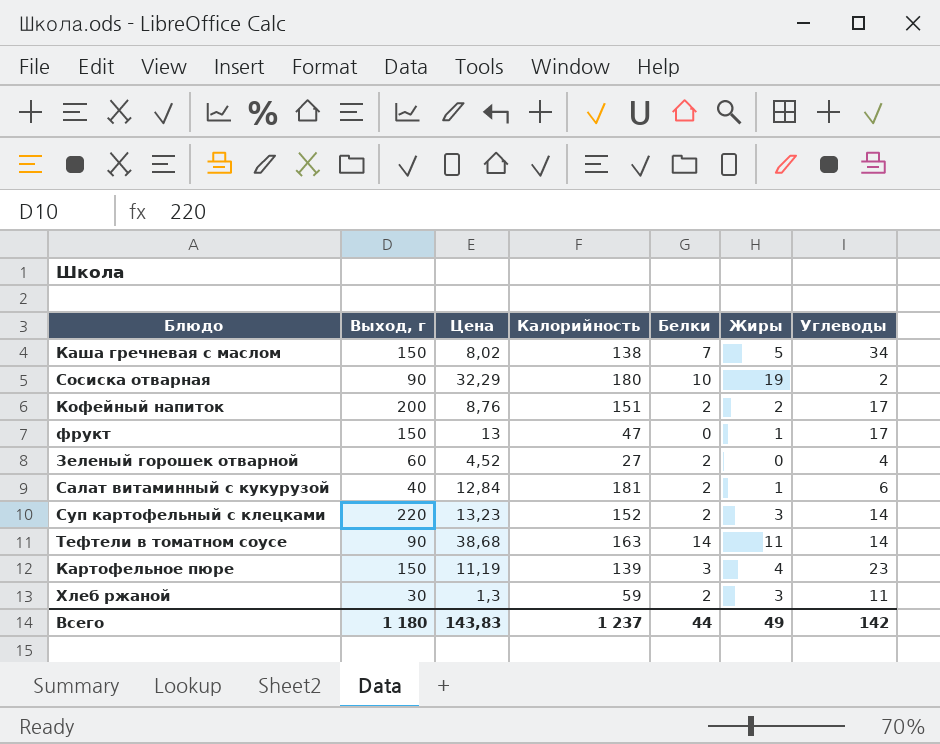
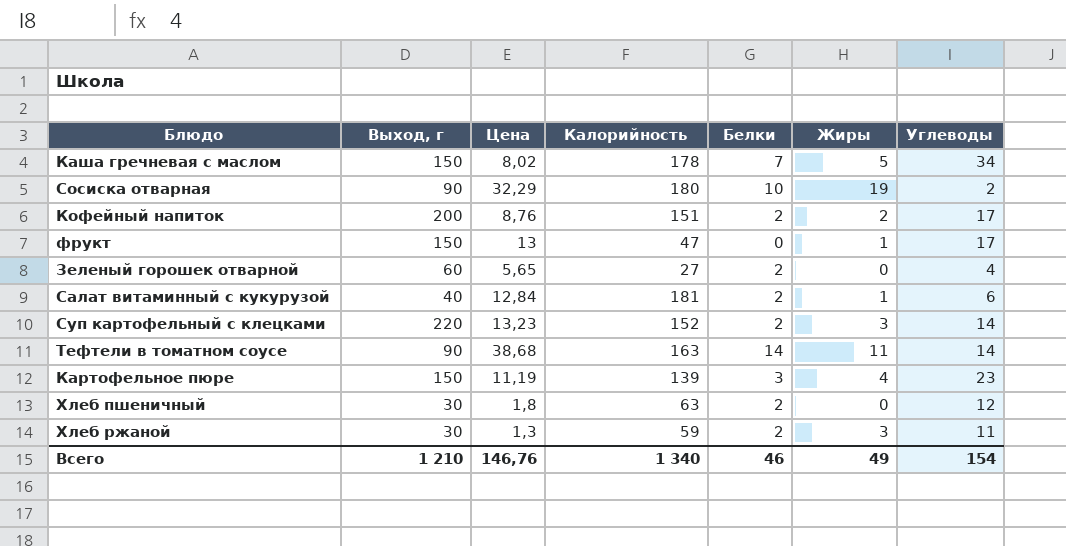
Каша гречневая с маслом | Калорийность: 138 -> 178
Зеленый горошек отварной | Цена: 4,52 -> 5,65
row Хлеб пшеничный: none -> 30 | 1,8 | 63 | 2 | 0 | 12
Всего | Выход, г: 1 180 -> 1 210
Всего | Цена: 143,83 -> 146,76
Всего | Калорийность: 1 237 -> 1 340
Всего | Белки: 44 -> 46
Всего | Углеводы: 142 -> 154

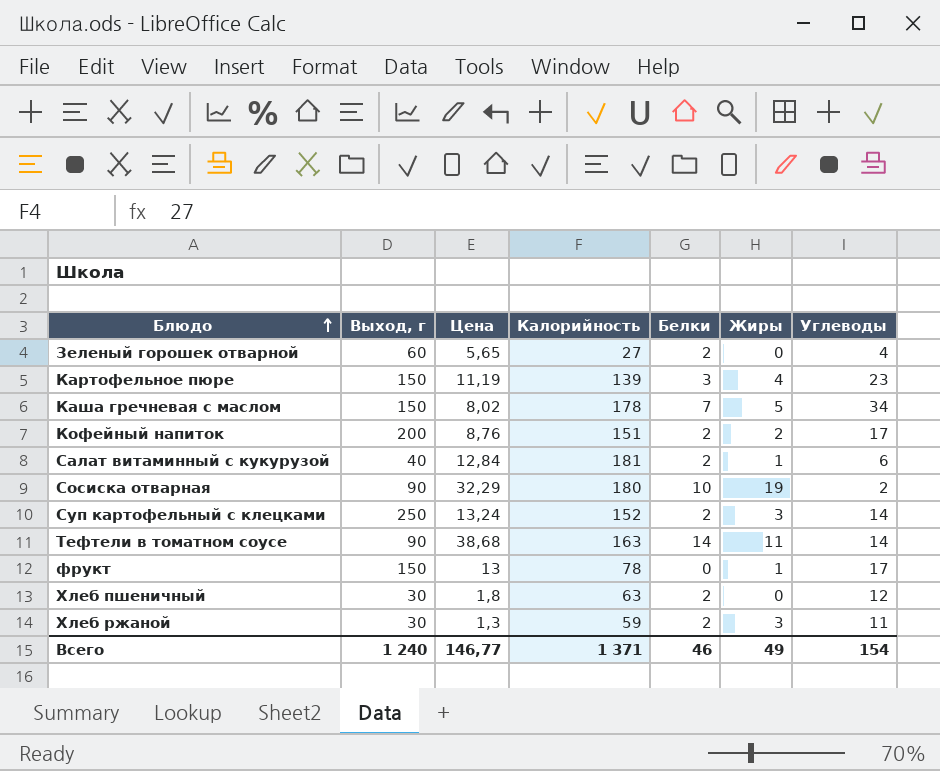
row order: none -> Блюдо ascending
Суп картофельный с клецками | Выход, г: 220 -> 250
Суп картофельный с клецками | Цена: 13,23 -> 13,24
фрукт | Калорийность: 47 -> 78
Всего | Выход, г: 1 210 -> 1 240
Всего | Цена: 146,76 -> 146,77
Всего | Калорийность: 1 340 -> 1 371

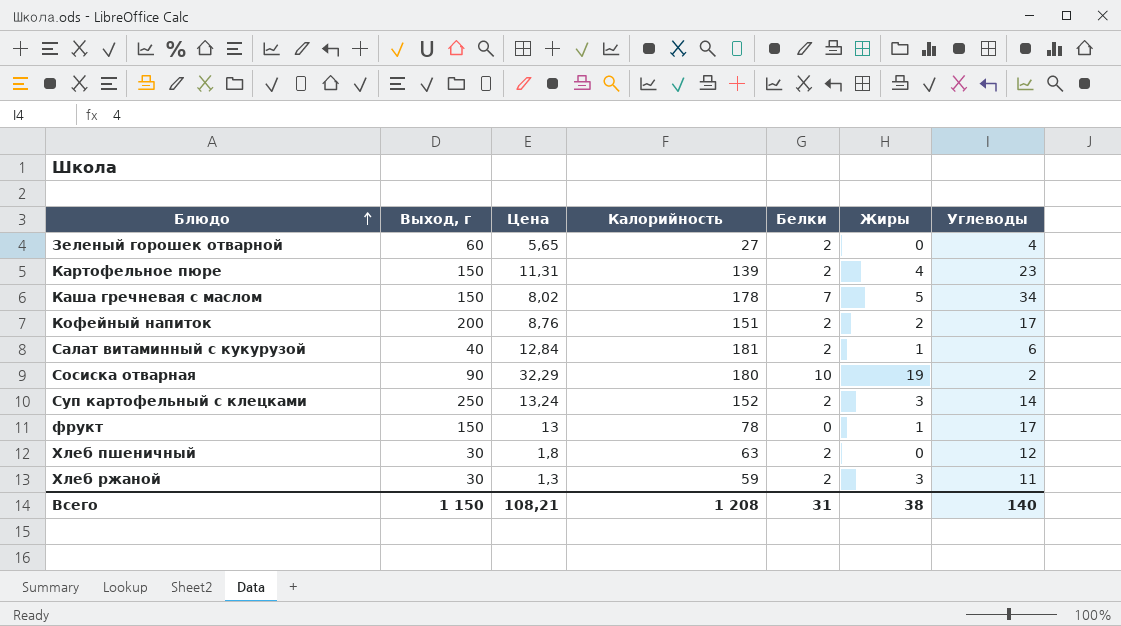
row Тефтели в томатном соусе: 90 | 38,68 | 163 | 14 | 11 | 14 -> none
Картофельное пюре | Цена: 11,19 -> 11,31
Картофельное пюре | Белки: 3 -> 2
Всего | Выход, г: 1 240 -> 1 150
Всего | Цена: 146,77 -> 108,21
Всего | Калорийность: 1 371 -> 1 208
Всего | Белки: 46 -> 31
Всего | Жиры: 49 -> 38
Всего | Углеводы: 154 -> 140

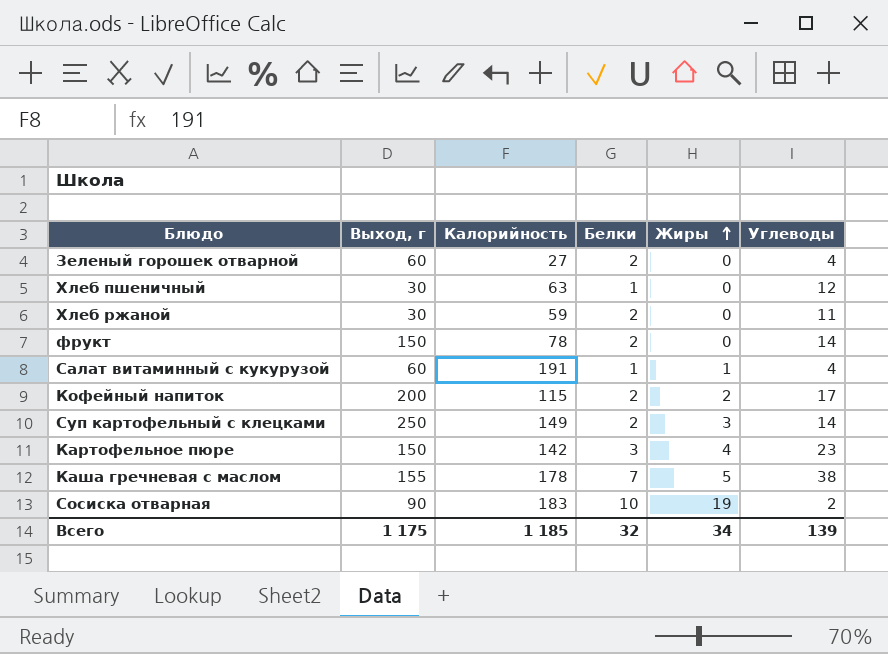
row order: Блюдо ascending -> Жиры ascending
column Цена | position: 3 -> none
Хлеб пшеничный | Белки: 2 -> 1
Хлеб ржаной | Жиры: 3 -> 0
фрукт | Белки: 0 -> 2
фрукт | Жиры: 1 -> 0
фрукт | Углеводы: 17 -> 14
Салат витаминный с кукурузой | Выход, г: 40 -> 60
Салат витаминный с кукурузой | Калорийность: 181 -> 191
Салат витаминный с кукурузой | Белки: 2 -> 1
Салат витаминный с кукурузой | Углеводы: 6 -> 4
Кофейный напиток | Калорийность: 151 -> 115
Суп картофельный с клецками | Калорийность: 152 -> 149
Картофельное пюре | Калорийность: 139 -> 142
Картофельное пюре | Белки: 2 -> 3
Каша гречневая с маслом | Выход, г: 150 -> 155
Каша гречневая с маслом | Углеводы: 34 -> 38
Сосиска отварная | Калорийность: 180 -> 183
Всего | Выход, г: 1 150 -> 1 175
Всего | Калорийность: 1 208 -> 1 185
Всего | Белки: 31 -> 32
Всего | Жиры: 38 -> 34
Всего | Углеводы: 140 -> 139

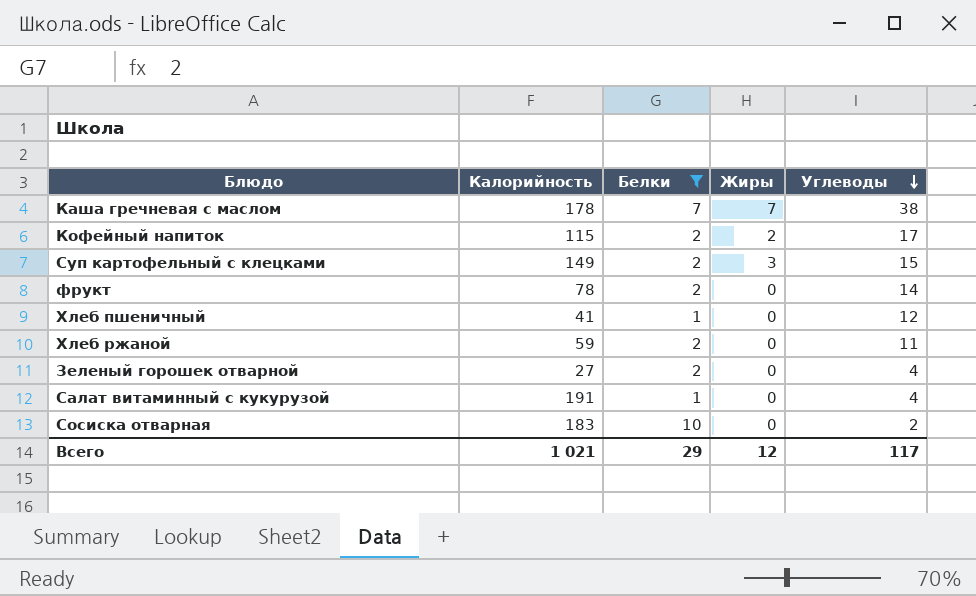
filter: none -> Белки != 3
row order: Жиры ascending -> Углеводы descending
column Выход, г | position: 2 -> none
Каша гречневая с маслом | Жиры: 5 -> 7
Суп картофельный с клецками | Углеводы: 14 -> 15
Хлеб пшеничный | Калорийность: 63 -> 41
Салат витаминный с кукурузой | Жиры: 1 -> 0
Сосиска отварная | Жиры: 19 -> 0
Всего | Калорийность: 1 185 -> 1 021
Всего | Белки: 32 -> 29
Всего | Жиры: 34 -> 12
Всего | Углеводы: 139 -> 117

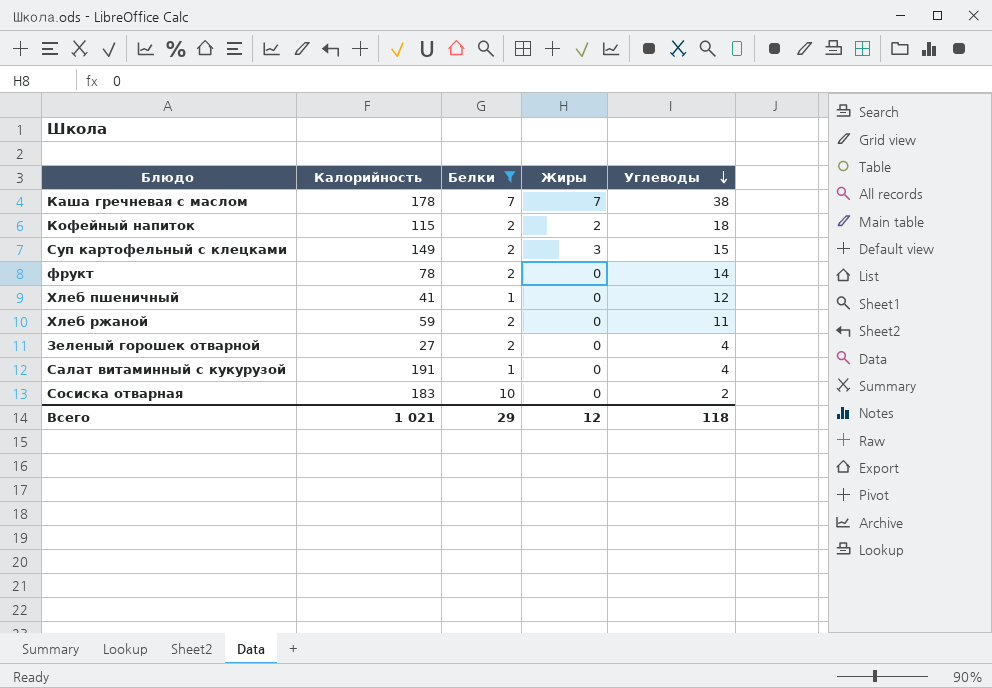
Кофейный напиток | Углеводы: 17 -> 18
Всего | Углеводы: 117 -> 118

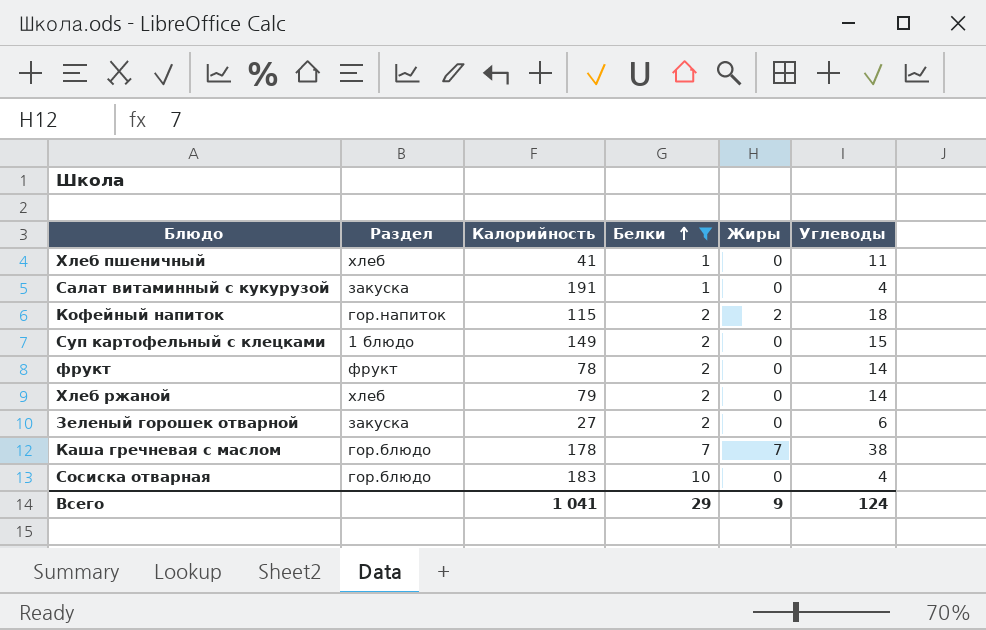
row order: Углеводы descending -> Белки ascending
column Раздел | position: none -> 2
Хлеб пшеничный | Углеводы: 12 -> 11
Суп картофельный с клецками | Жиры: 3 -> 0
Хлеб ржаной | Калорийность: 59 -> 79
Хлеб ржаной | Углеводы: 11 -> 14
Зеленый горошек отварной | Углеводы: 4 -> 6
Сосиска отварная | Углеводы: 2 -> 4
Всего | Калорийность: 1 021 -> 1 041
Всего | Жиры: 12 -> 9
Всего | Углеводы: 118 -> 124

